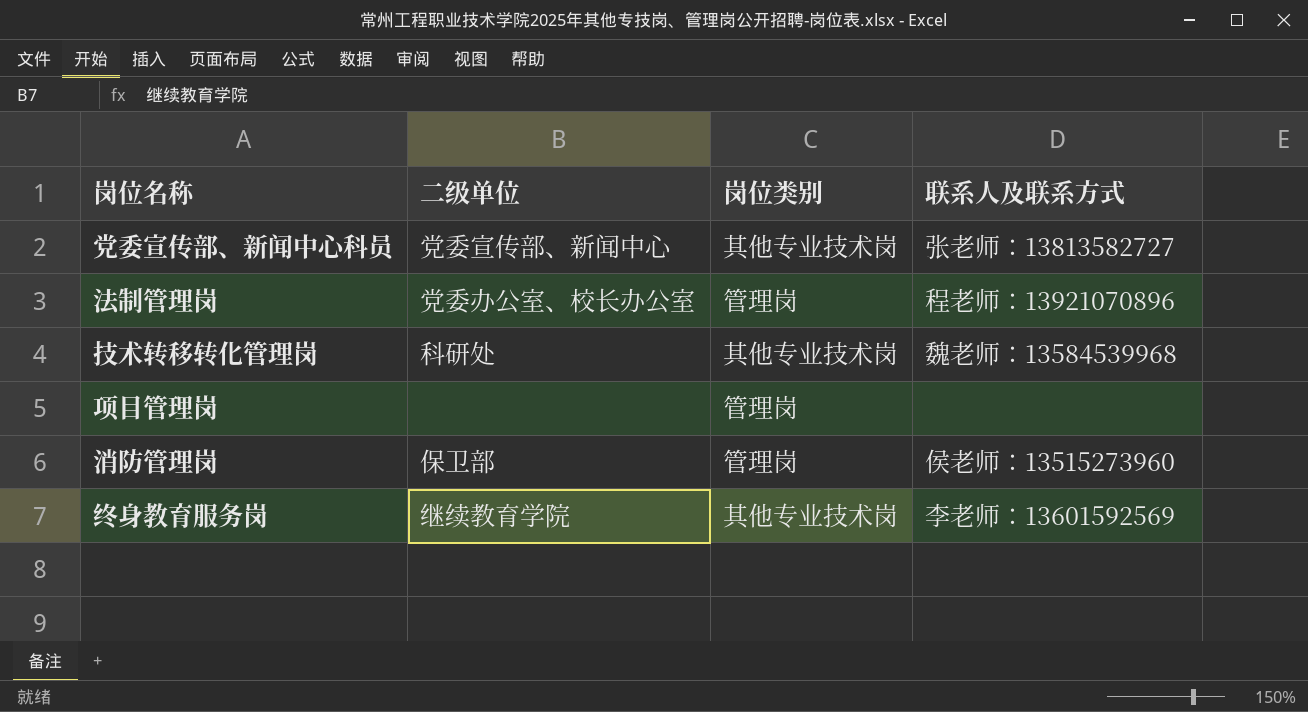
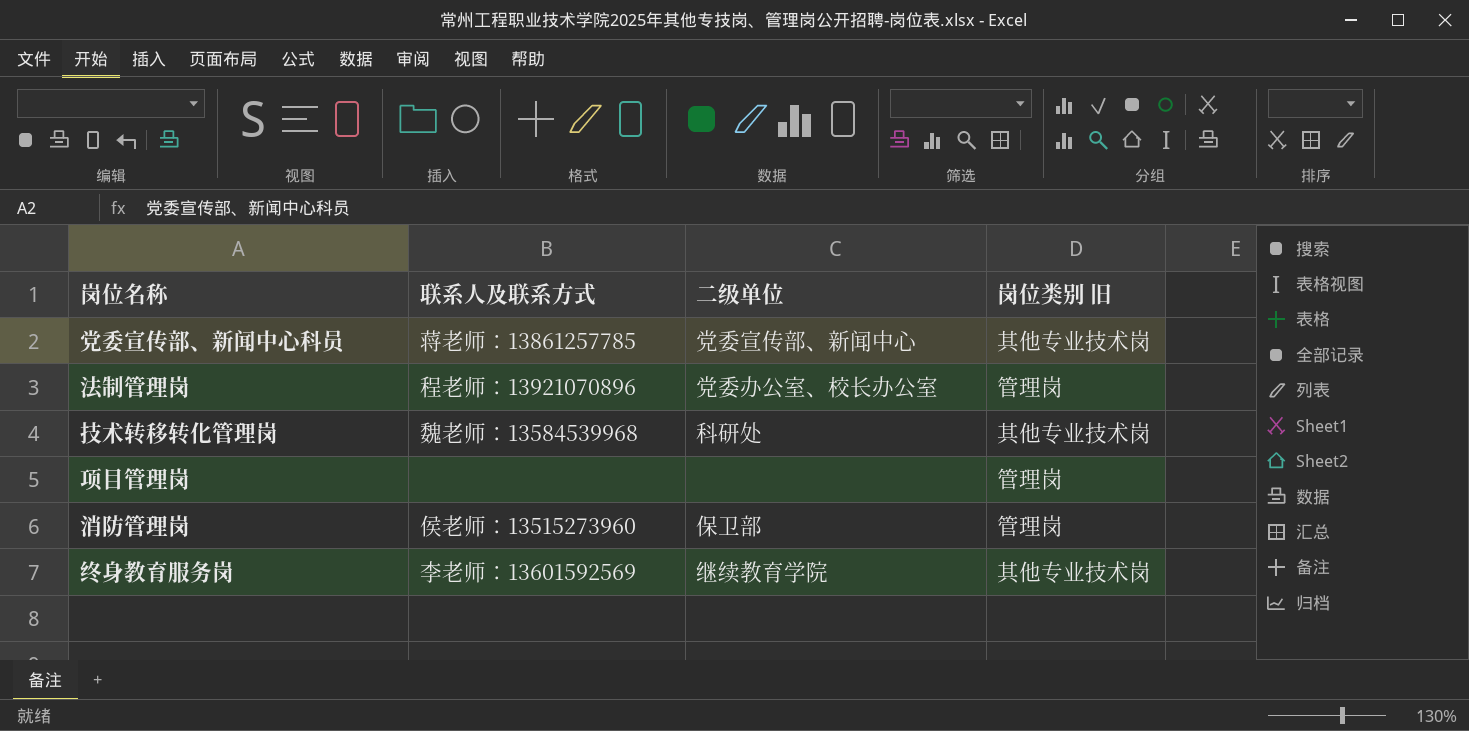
column 联系人及联系方式 | position: 4 -> 2
column name: 岗位类别 -> 岗位类别 旧
党委宣传部、新闻中心科员 | 联系人及联系方式: 张老师：13813582727 -> 蒋老师：13861257785

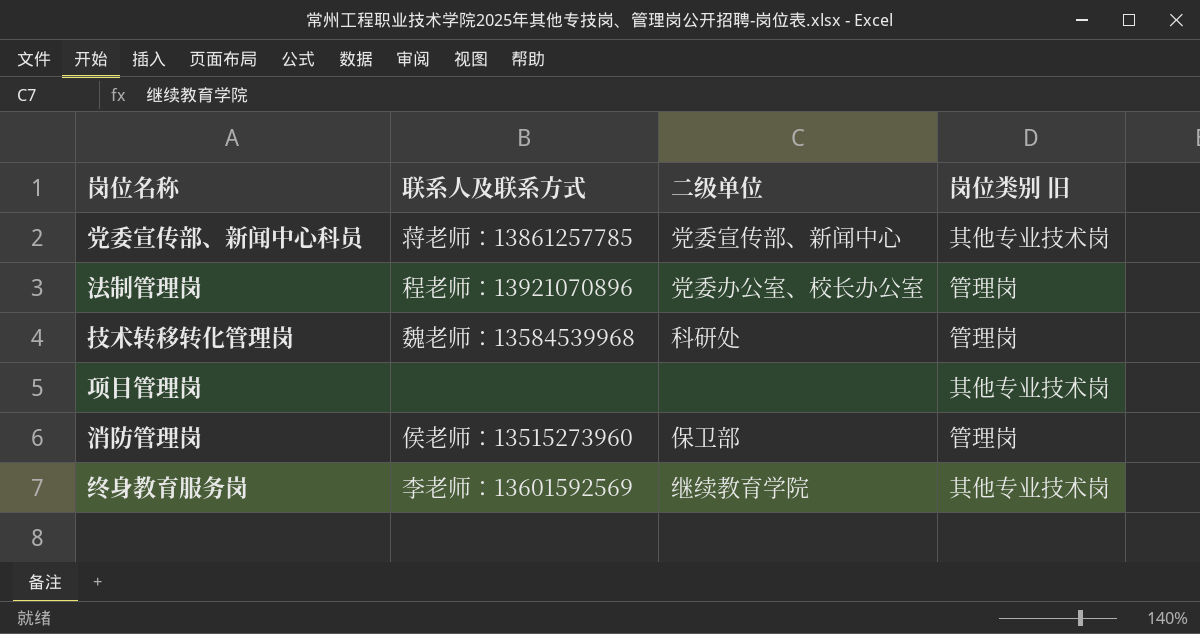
技术转移转化管理岗 | 岗位类别 旧: 其他专业技术岗 -> 管理岗
项目管理岗 | 岗位类别 旧: 管理岗 -> 其他专业技术岗

